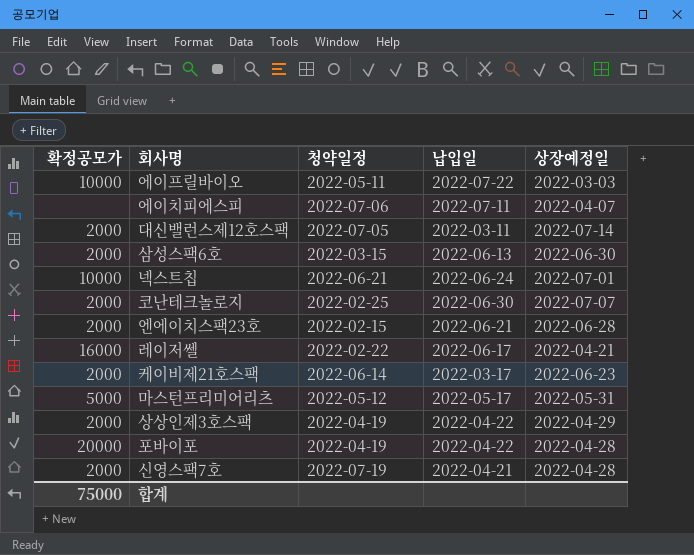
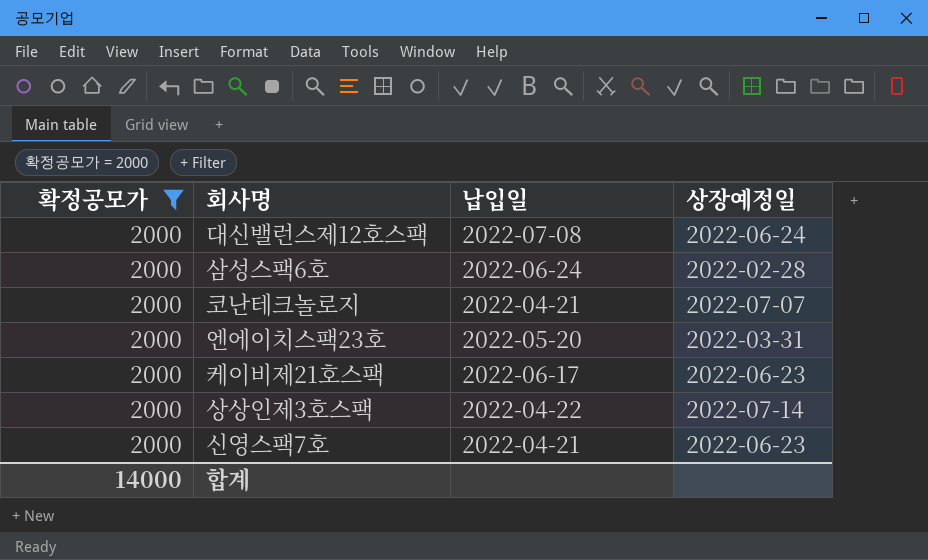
filter: none -> 확정공모가 = 2000
column 청약일정 | position: 3 -> none
대신밸런스제12호스팩 | 납입일: 2022-03-11 -> 2022-07-08
대신밸런스제12호스팩 | 상장예정일: 2022-07-14 -> 2022-06-24
삼성스팩6호 | 납입일: 2022-06-13 -> 2022-06-24
삼성스팩6호 | 상장예정일: 2022-06-30 -> 2022-02-28
코난테크놀로지 | 납입일: 2022-06-30 -> 2022-04-21
엔에이치스팩23호 | 납입일: 2022-06-21 -> 2022-05-20
엔에이치스팩23호 | 상장예정일: 2022-06-28 -> 2022-03-31
케이비제21호스팩 | 납입일: 2022-03-17 -> 2022-06-17
상상인제3호스팩 | 상장예정일: 2022-04-29 -> 2022-07-14
신영스팩7호 | 상장예정일: 2022-04-28 -> 2022-06-23
합계 | 확정공모가: 75000 -> 14000

